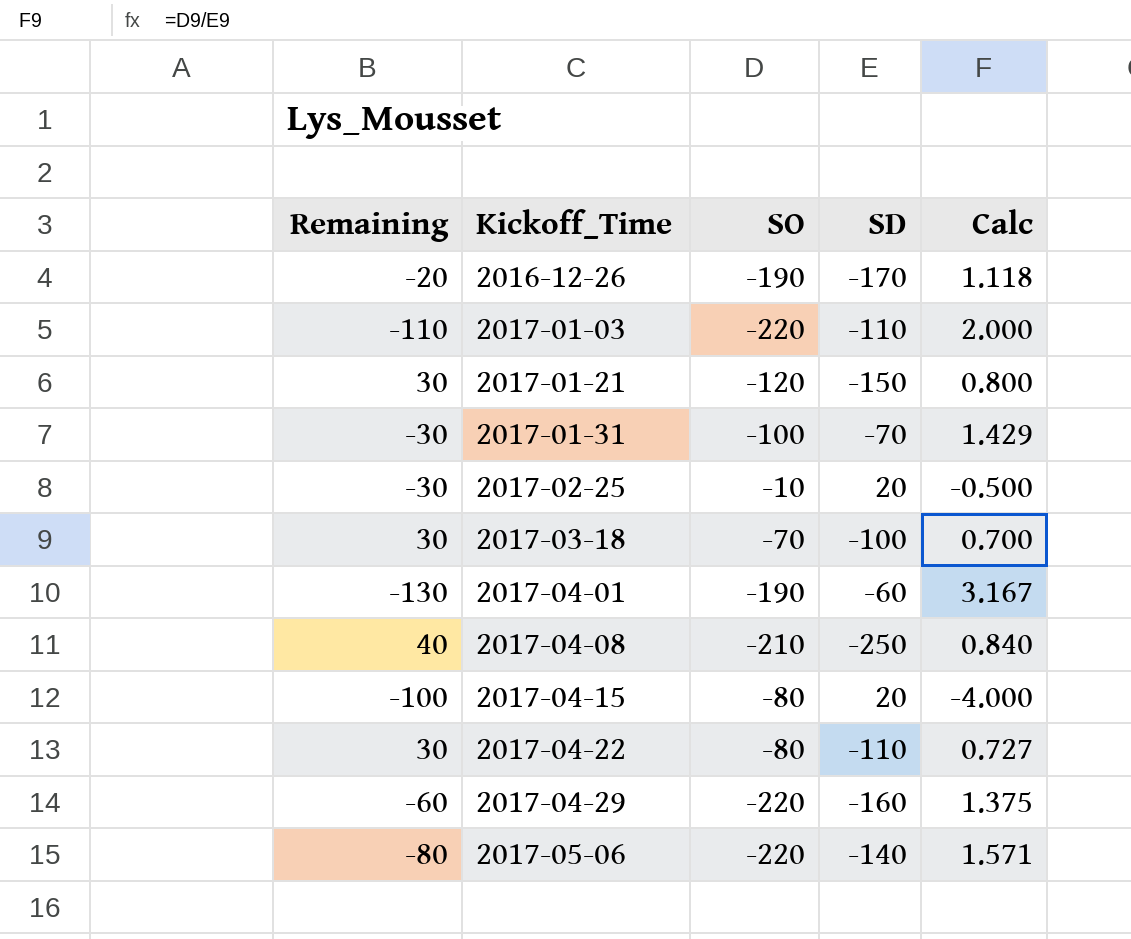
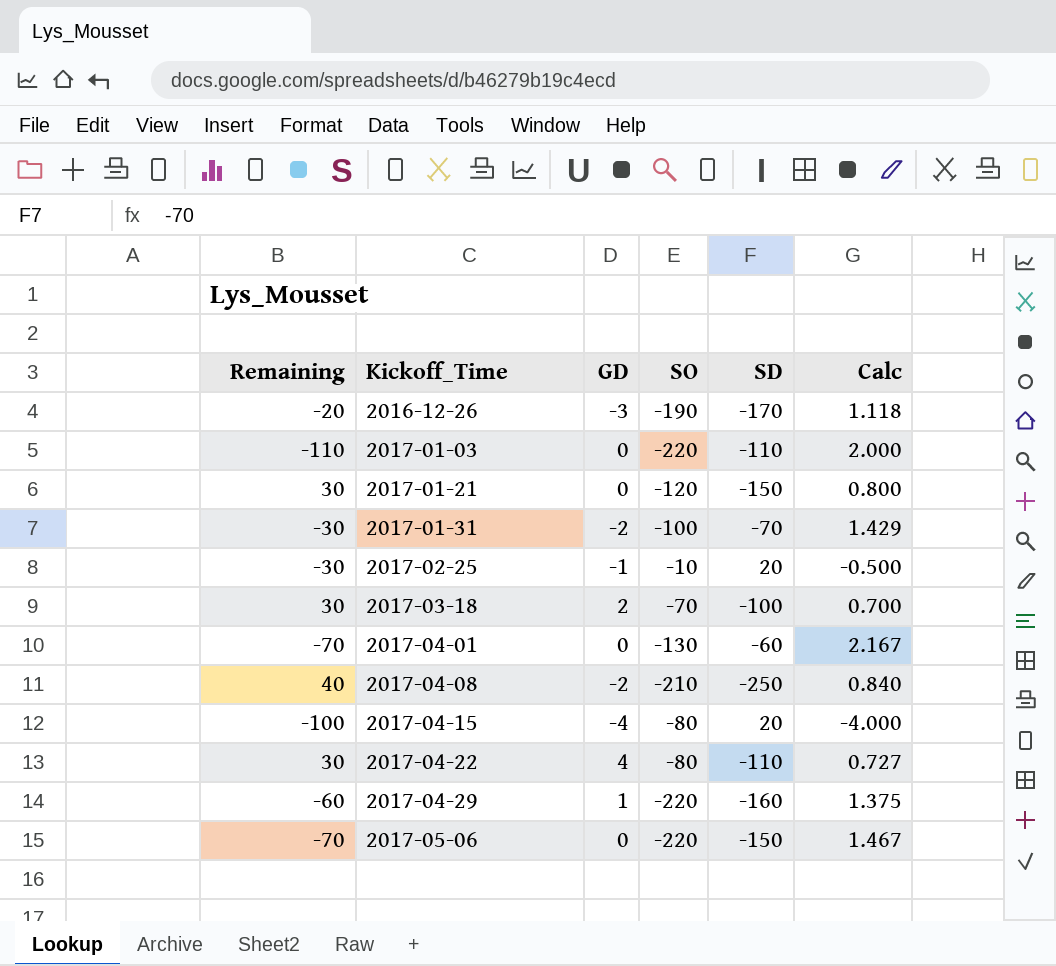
column GD | position: none -> 3
2017-04-01 | Remaining: -130 -> -70
2017-04-01 | SO: -190 -> -130
2017-04-01 | Calc: 3.167 -> 2.167
2017-05-06 | Remaining: -80 -> -70
2017-05-06 | SD: -140 -> -150
2017-05-06 | Calc: 1.571 -> 1.467

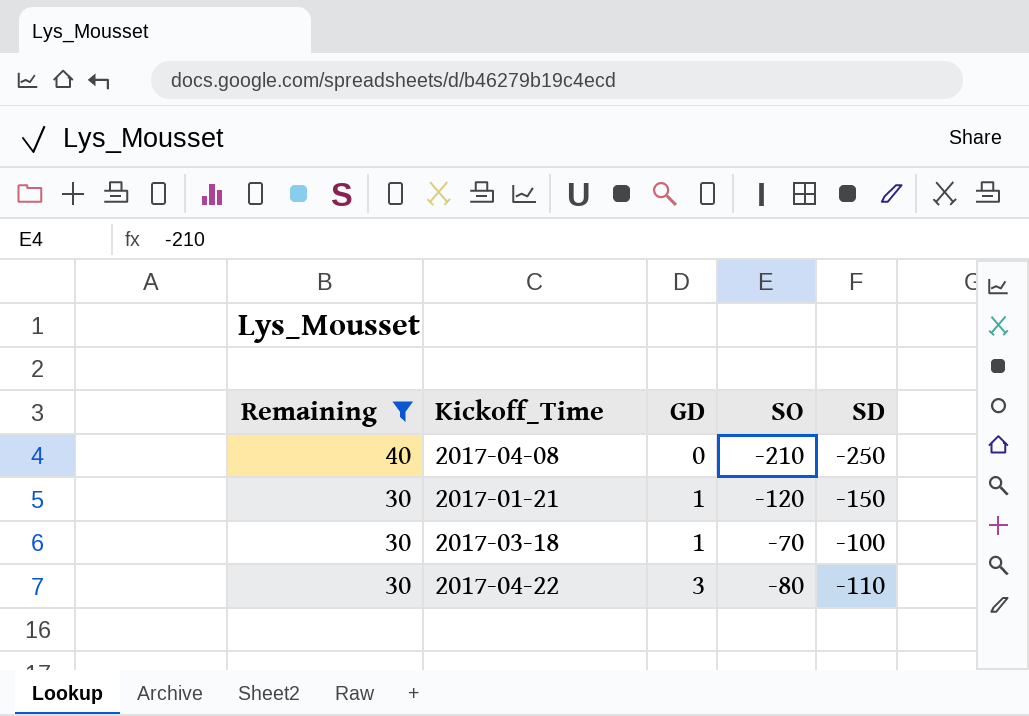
filter: none -> Remaining >= 30
row order: Kickoff_Time ascending -> Remaining descending
column Calc | formula: [SO] / [SD] -> none
2017-04-08 | GD: -2 -> 0
2017-01-21 | GD: 0 -> 1
2017-03-18 | GD: 2 -> 1
2017-04-22 | GD: 4 -> 3

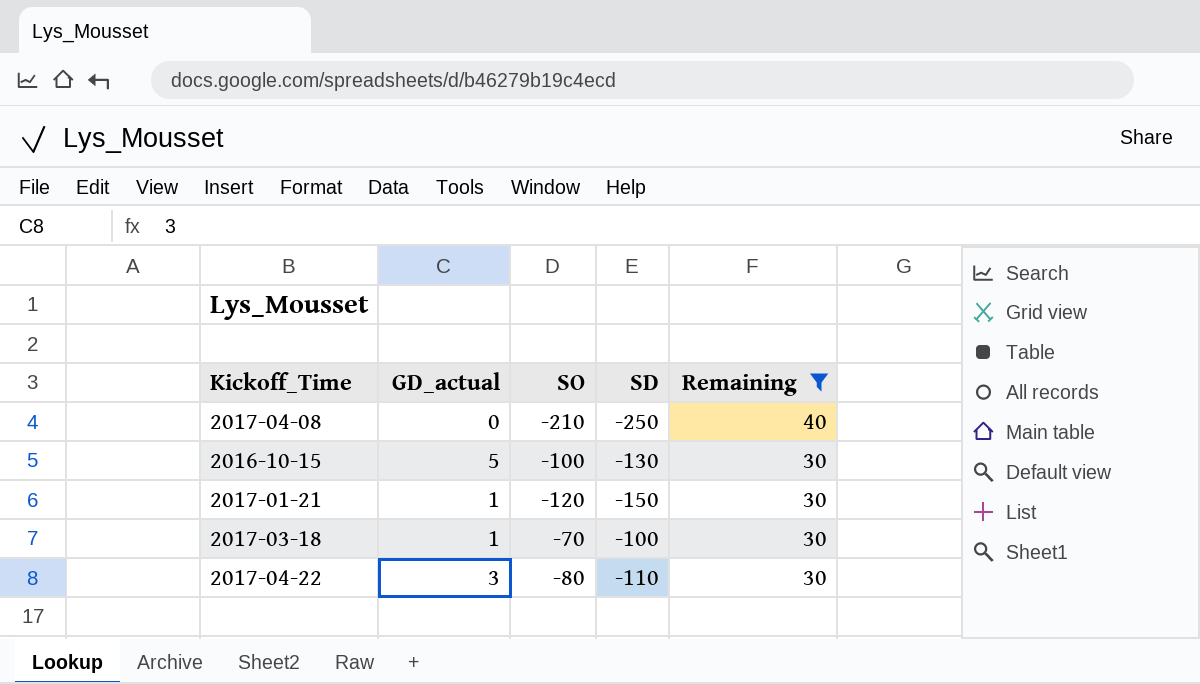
column name: GD -> GD_actual
column Remaining | position: 1 -> 5
row 2016-10-15: none -> 5 | -100 | -130 | 30

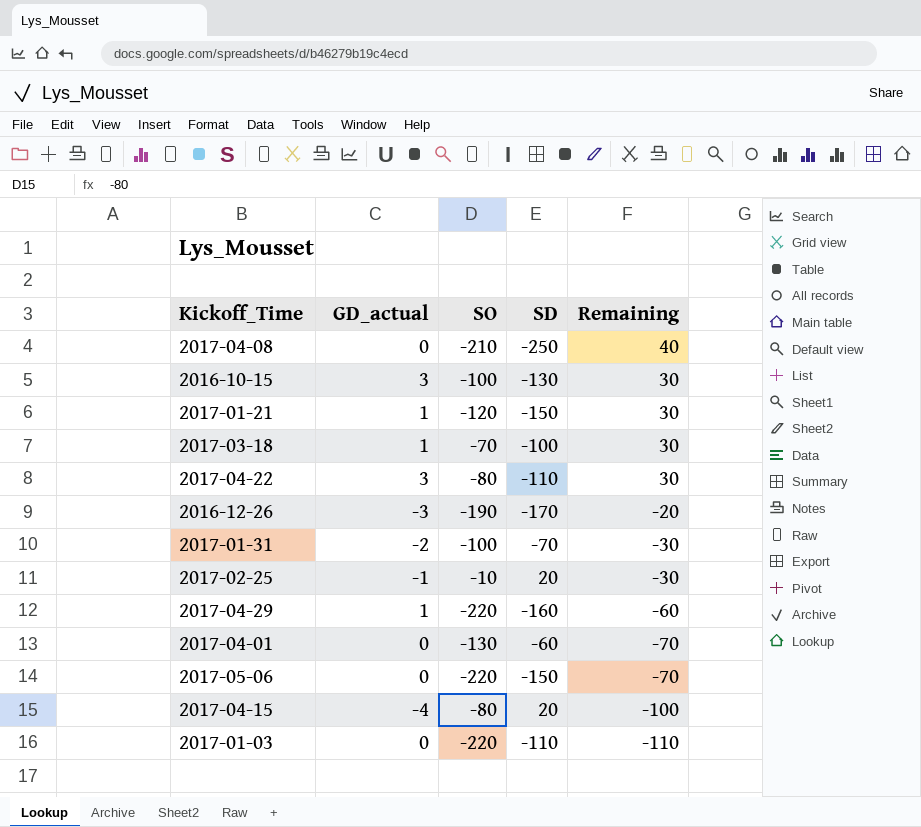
filter: Remaining >= 30 -> none
2016-10-15 | GD_actual: 5 -> 3

